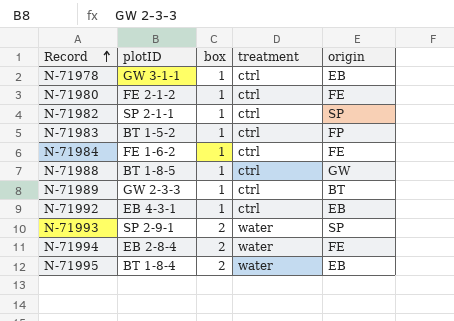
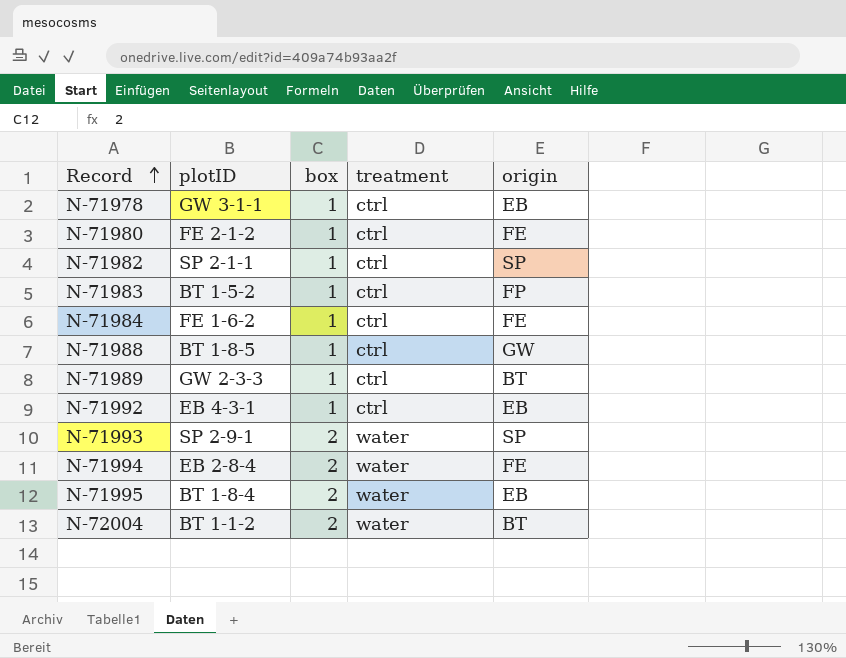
row N-72004: none -> BT 1-1-2 | 2 | water | BT

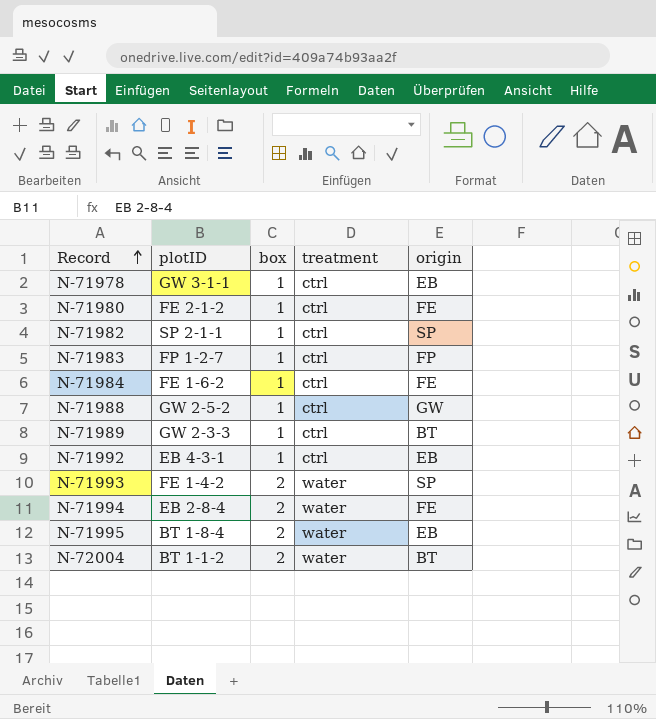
N-71983 | plotID: BT 1-5-2 -> FP 1-2-7
N-71988 | plotID: BT 1-8-5 -> GW 2-5-2
N-71993 | plotID: SP 2-9-1 -> FE 1-4-2

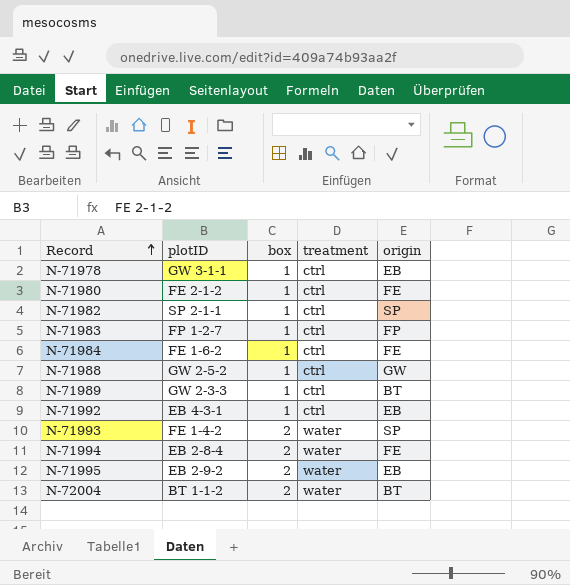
N-71995 | plotID: BT 1-8-4 -> EB 2-9-2

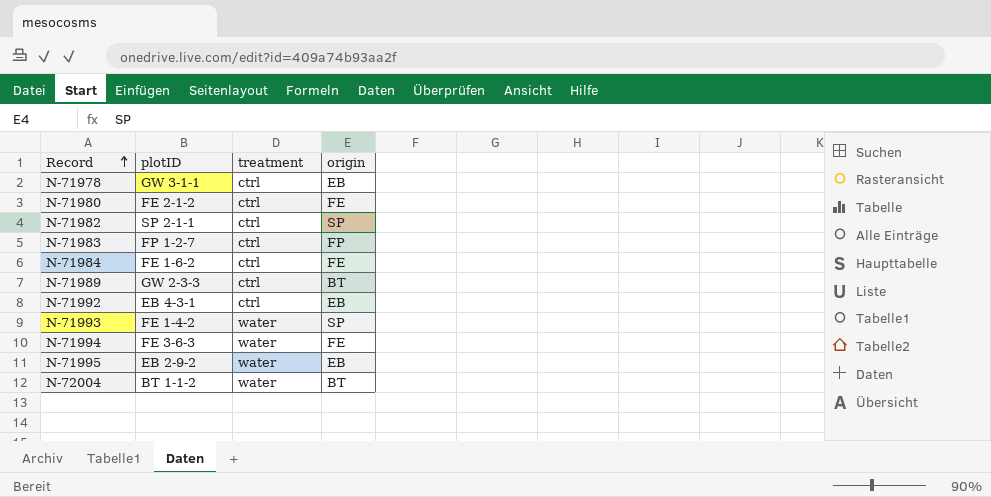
column box | position: 3 -> none
row N-71988: GW 2-5-2 | 1 | ctrl | GW -> none
N-71994 | plotID: EB 2-8-4 -> FE 3-6-3

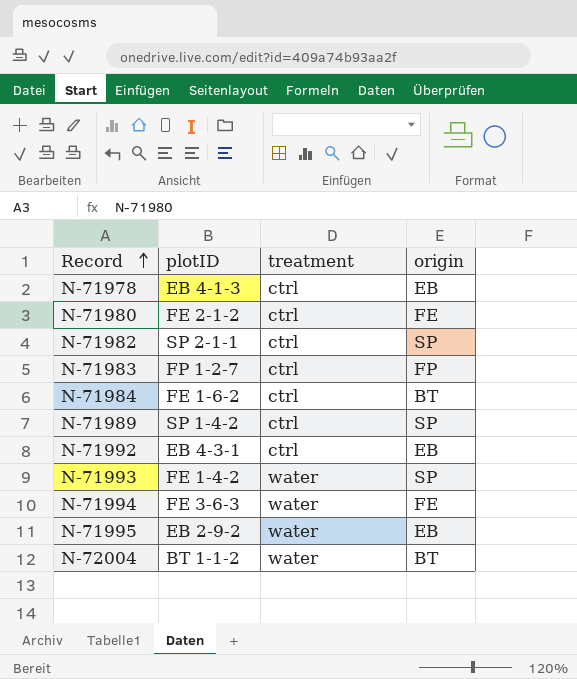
N-71978 | plotID: GW 3-1-1 -> EB 4-1-3
N-71984 | origin: FE -> BT
N-71989 | plotID: GW 2-3-3 -> SP 1-4-2
N-71989 | origin: BT -> SP

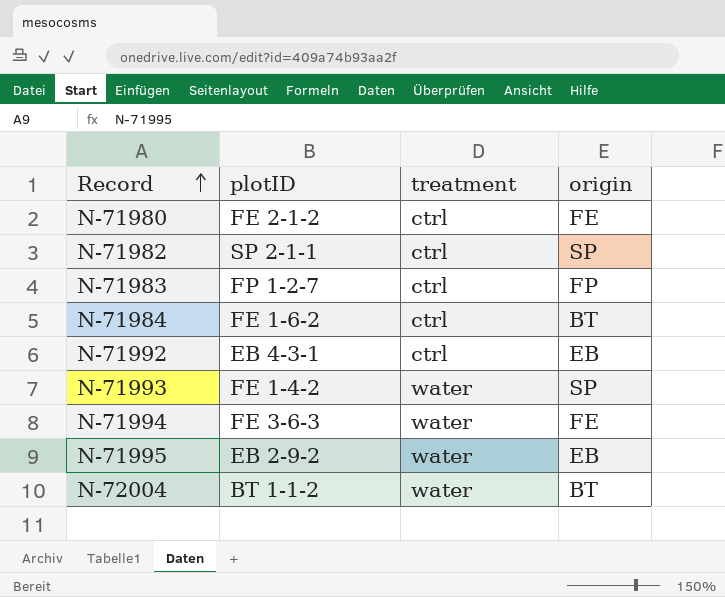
row N-71978: EB 4-1-3 | ctrl | EB -> none
row N-71989: SP 1-4-2 | ctrl | SP -> none

